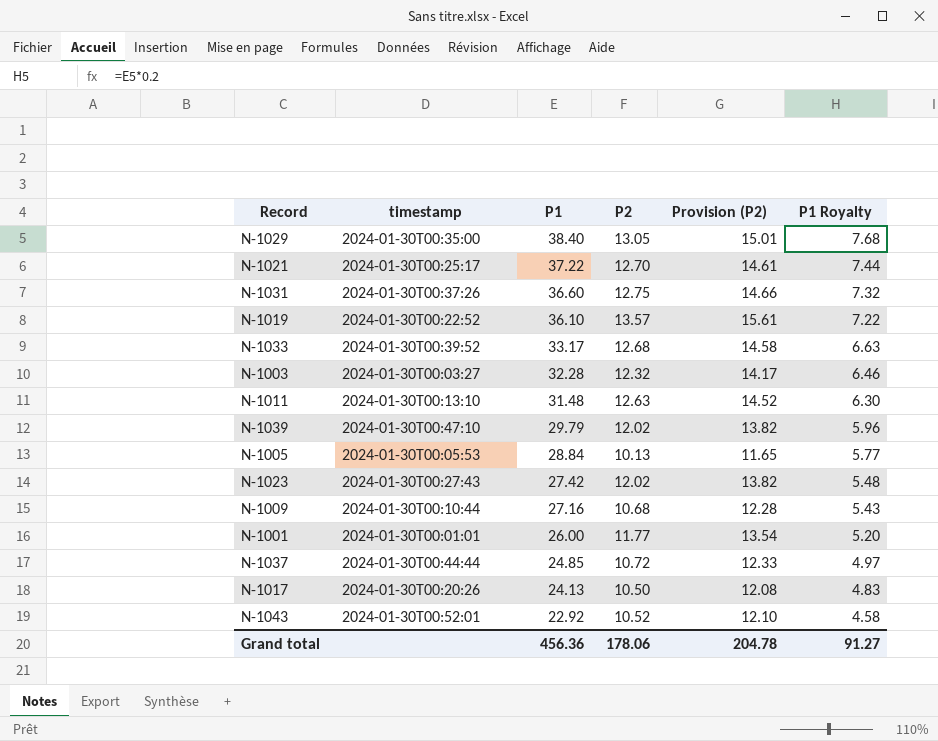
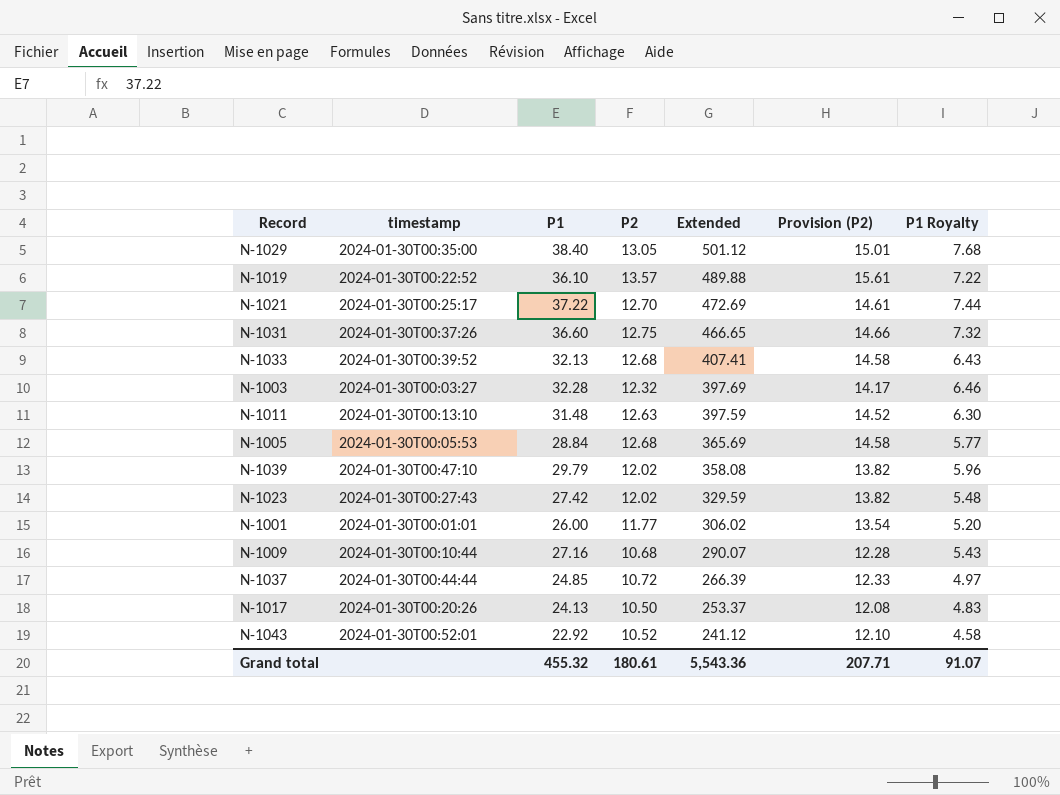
row order: P1 descending -> Extended descending
column Extended | formula: none -> [P1] * [P2]
N-1033 | P1: 33.17 -> 32.13
N-1033 | P1 Royalty: 6.63 -> 6.43
N-1005 | P2: 10.13 -> 12.68
N-1005 | Provision (P2): 11.65 -> 14.58
Grand total | P1: 456.36 -> 455.32
Grand total | P2: 178.06 -> 180.61
Grand total | Provision (P2): 204.78 -> 207.71
Grand total | P1 Royalty: 91.27 -> 91.07

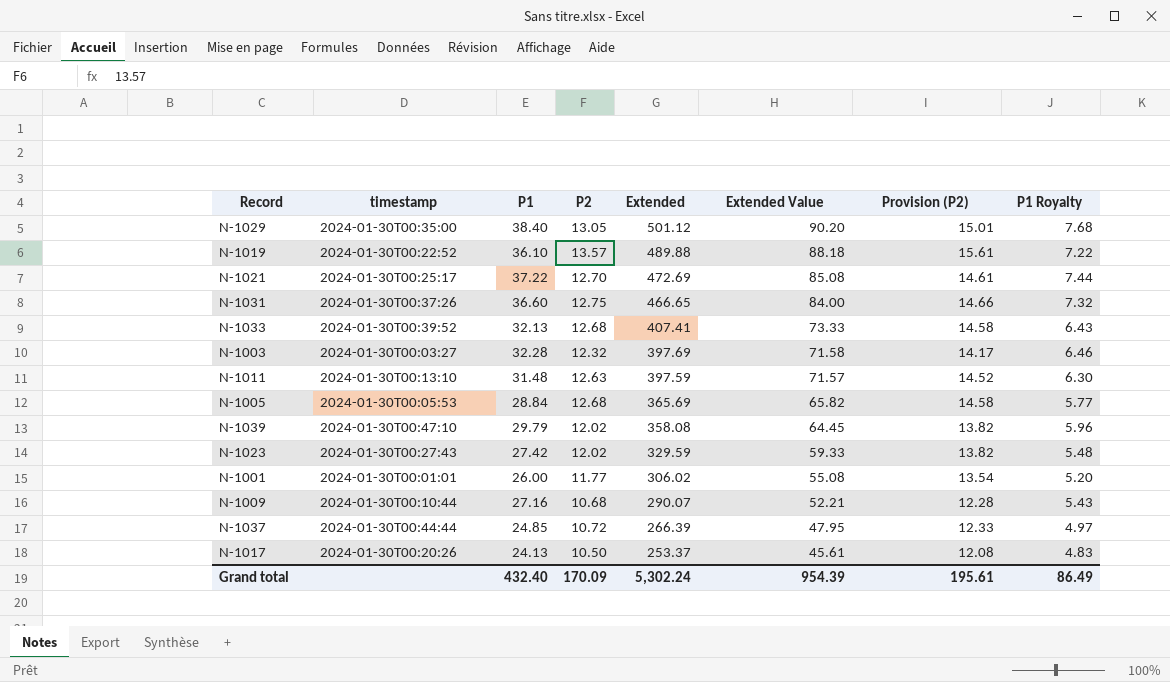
column Extended Value | formula: none -> [Extended] * 0.18
row N-1043: 2024-01-30T00:52:01 | 22.92 | 10.52 | 241.12 | 12.10 | 4.58 -> none
Grand total | P1: 455.32 -> 432.40
Grand total | P2: 180.61 -> 170.09
Grand total | Extended: 5,543.36 -> 5,302.24
Grand total | Provision (P2): 207.71 -> 195.61
Grand total | P1 Royalty: 91.07 -> 86.49

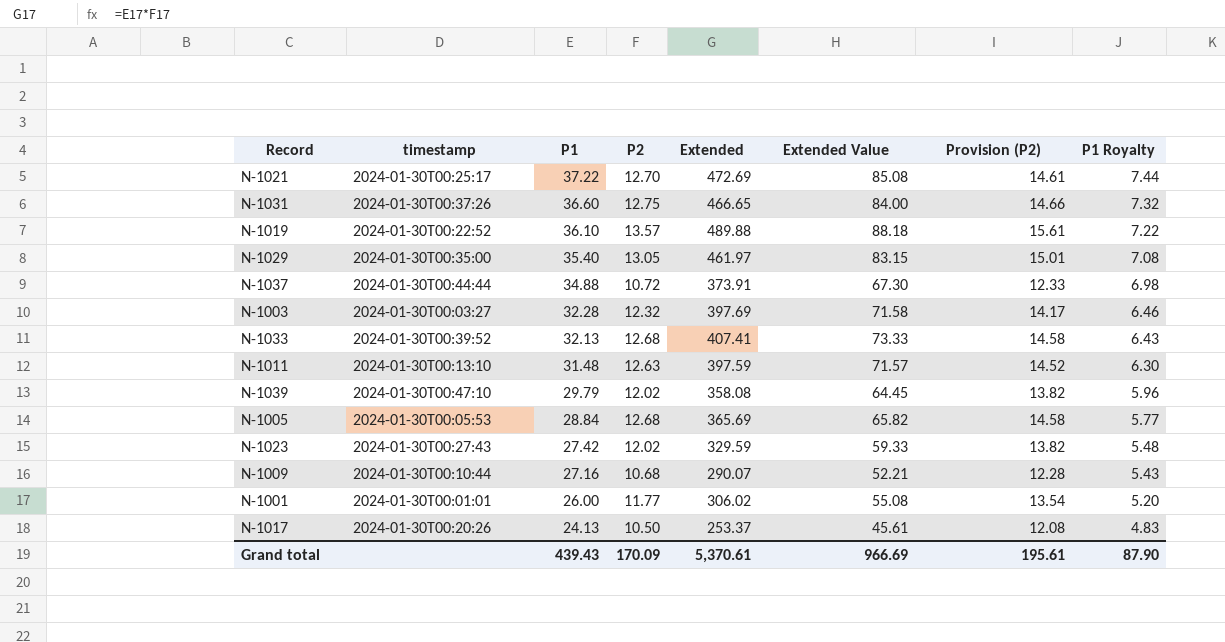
row order: Extended descending -> P1 descending
N-1029 | P1: 38.40 -> 35.40
N-1029 | Extended: 501.12 -> 461.97
N-1029 | Extended Value: 90.20 -> 83.15
N-1029 | P1 Royalty: 7.68 -> 7.08
N-1037 | P1: 24.85 -> 34.88
N-1037 | Extended: 266.39 -> 373.91
N-1037 | Extended Value: 47.95 -> 67.30
N-1037 | P1 Royalty: 4.97 -> 6.98
Grand total | P1: 432.40 -> 439.43
Grand total | Extended: 5,302.24 -> 5,370.61
Grand total | Extended Value: 954.39 -> 966.69
Grand total | P1 Royalty: 86.49 -> 87.90

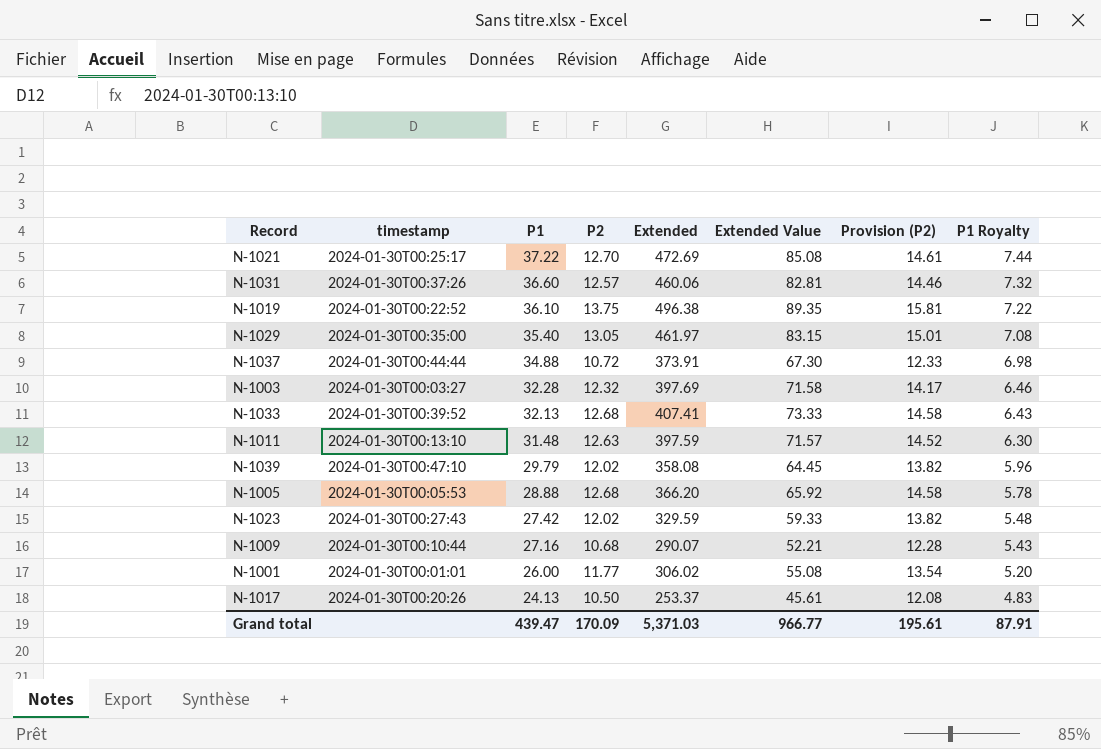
N-1031 | P2: 12.75 -> 12.57
N-1031 | Extended: 466.65 -> 460.06
N-1031 | Extended Value: 84.00 -> 82.81
N-1031 | Provision (P2): 14.66 -> 14.46
N-1019 | P2: 13.57 -> 13.75
N-1019 | Extended: 489.88 -> 496.38
N-1019 | Extended Value: 88.18 -> 89.35
N-1019 | Provision (P2): 15.61 -> 15.81
N-1005 | P1: 28.84 -> 28.88
N-1005 | Extended: 365.69 -> 366.20
N-1005 | Extended Value: 65.82 -> 65.92
N-1005 | P1 Royalty: 5.77 -> 5.78
Grand total | P1: 439.43 -> 439.47
Grand total | Extended: 5,370.61 -> 5,371.03
Grand total | Extended Value: 966.69 -> 966.77
Grand total | P1 Royalty: 87.90 -> 87.91

